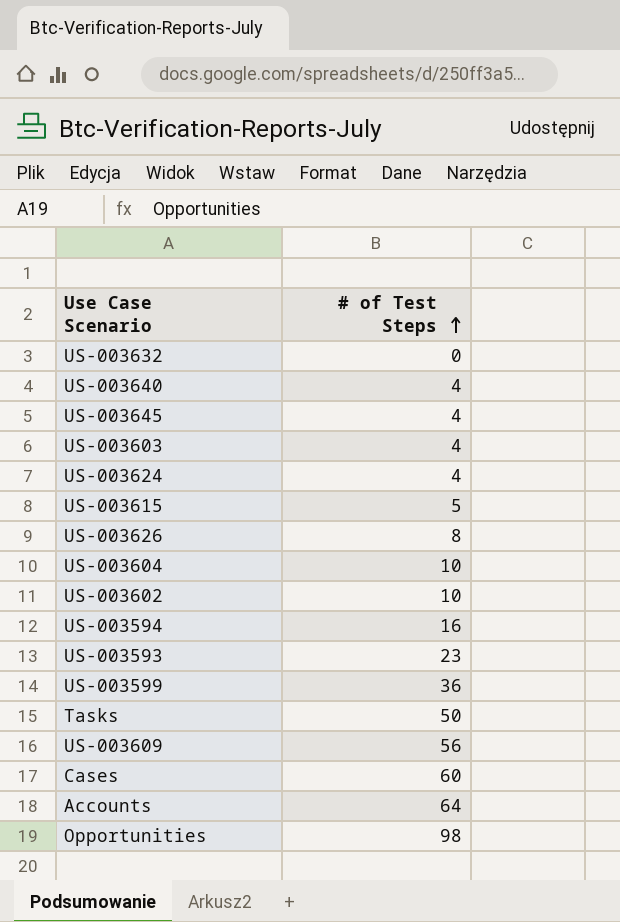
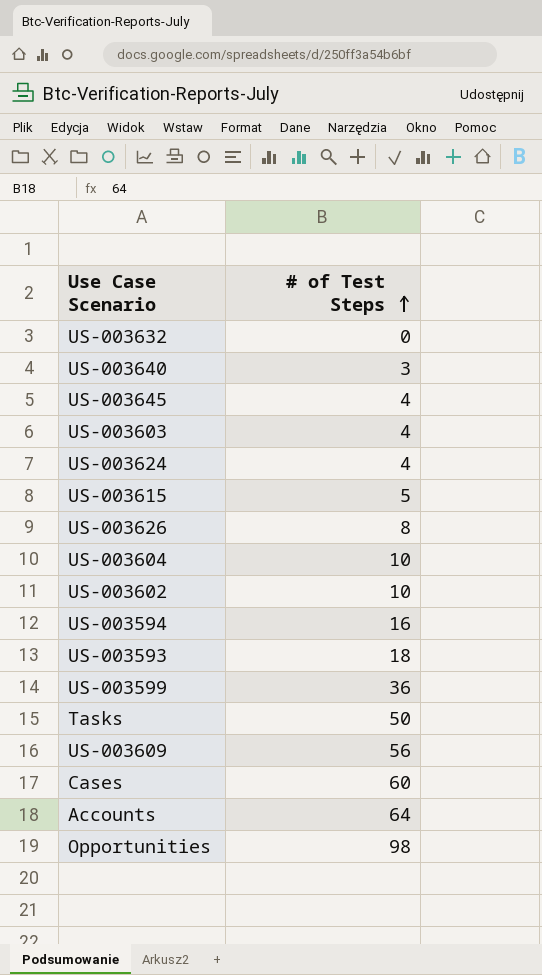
US-003640 | # of Test Steps: 4 -> 3
US-003593 | # of Test Steps: 23 -> 18

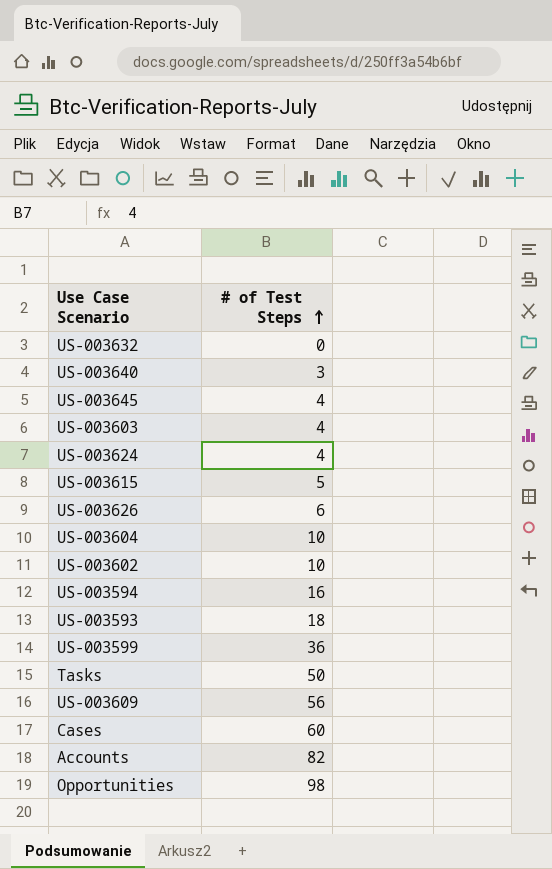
US-003626 | # of Test Steps: 8 -> 6
Accounts | # of Test Steps: 64 -> 82

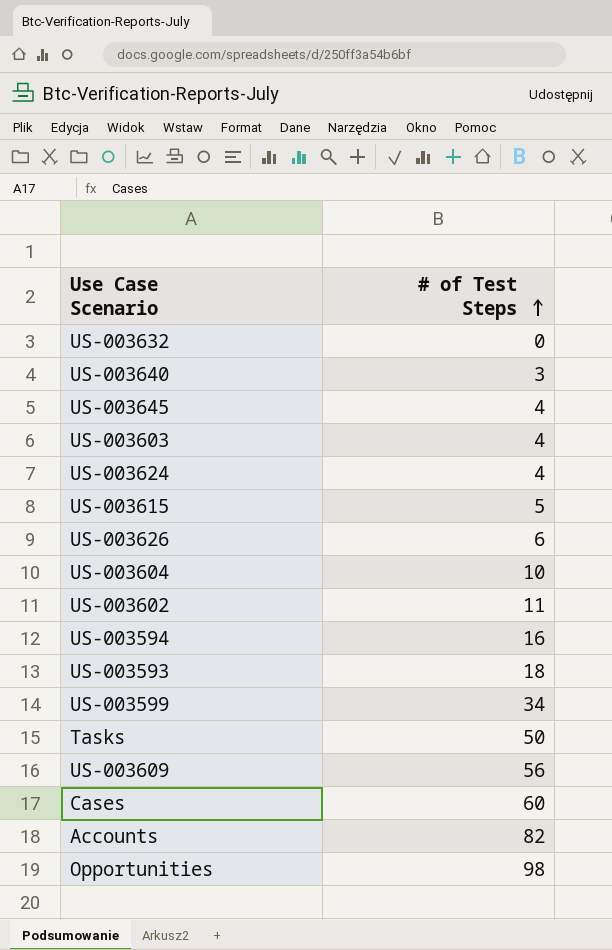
US-003602 | # of Test Steps: 10 -> 11
US-003599 | # of Test Steps: 36 -> 34

